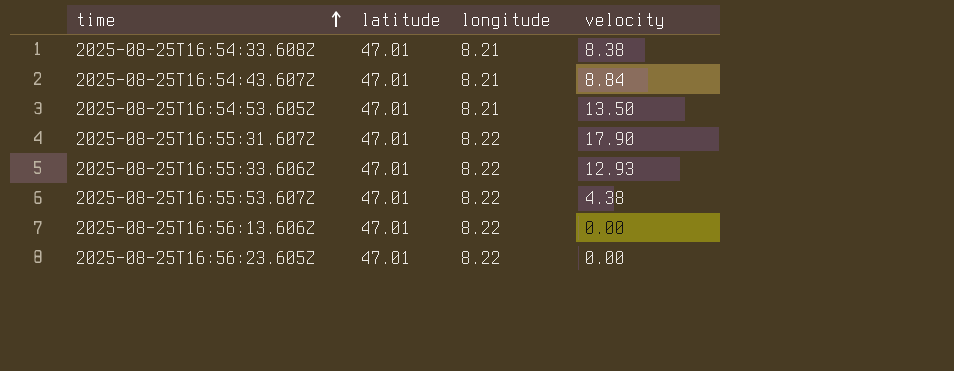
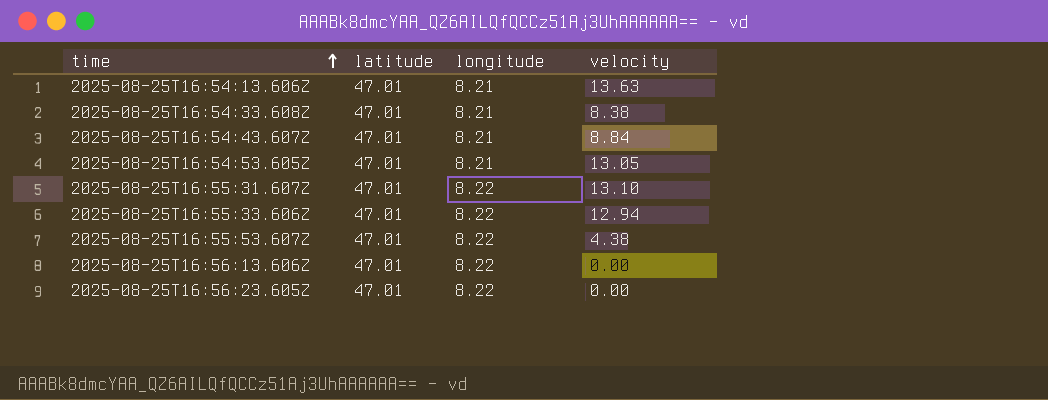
row 2025-08-25T16:54:13.606Z: none -> 47.01 | 8.21 | 13.63
2025-08-25T16:54:53.605Z | velocity: 13.50 -> 13.05
2025-08-25T16:55:31.607Z | velocity: 17.90 -> 13.10
2025-08-25T16:55:33.606Z | velocity: 12.93 -> 12.94

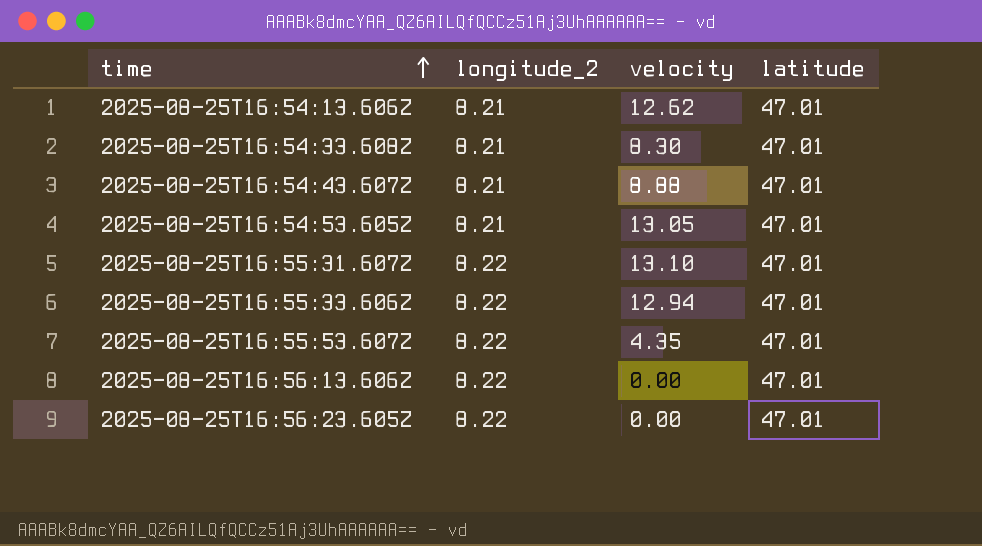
column name: longitude -> longitude_2
column latitude | position: 2 -> 4
2025-08-25T16:54:13.606Z | velocity: 13.63 -> 12.62
2025-08-25T16:54:33.608Z | velocity: 8.38 -> 8.30
2025-08-25T16:54:43.607Z | velocity: 8.84 -> 8.88
2025-08-25T16:55:53.607Z | velocity: 4.38 -> 4.35

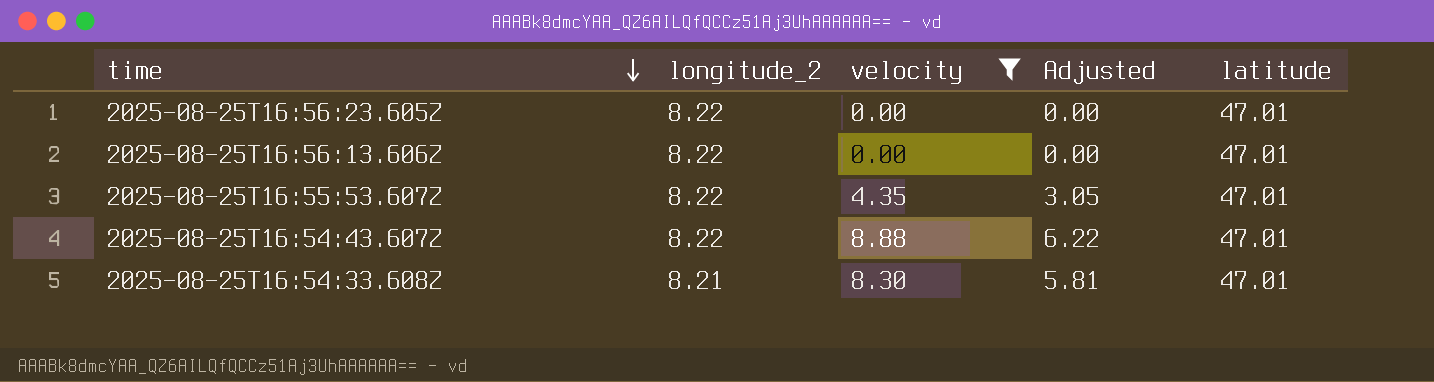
filter: none -> velocity <= 8.88
row order: time ascending -> time descending
column Adjusted | formula: none -> [velocity] * 0.7
2025-08-25T16:54:43.607Z | longitude_2: 8.21 -> 8.22

